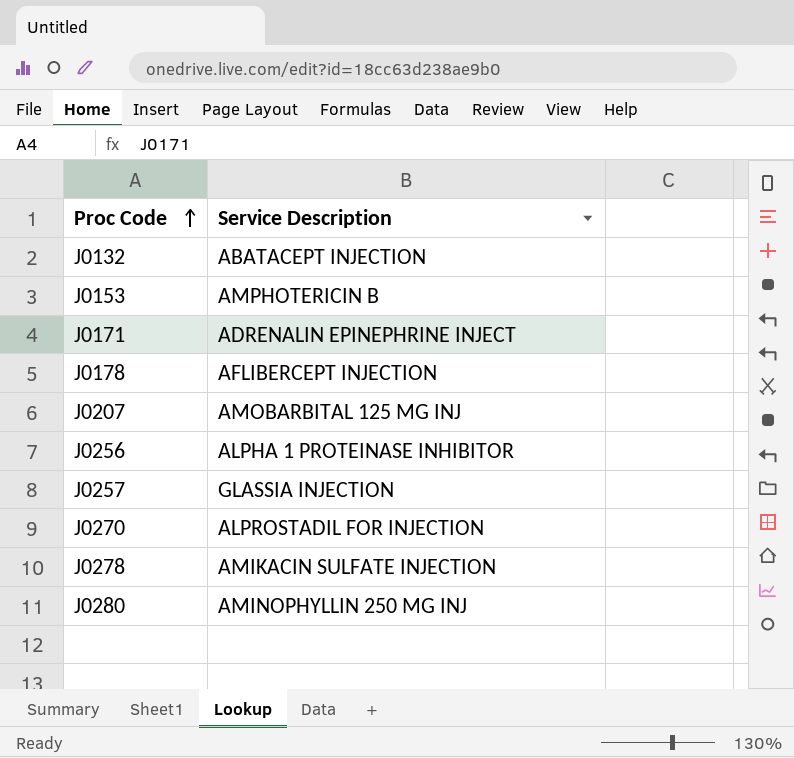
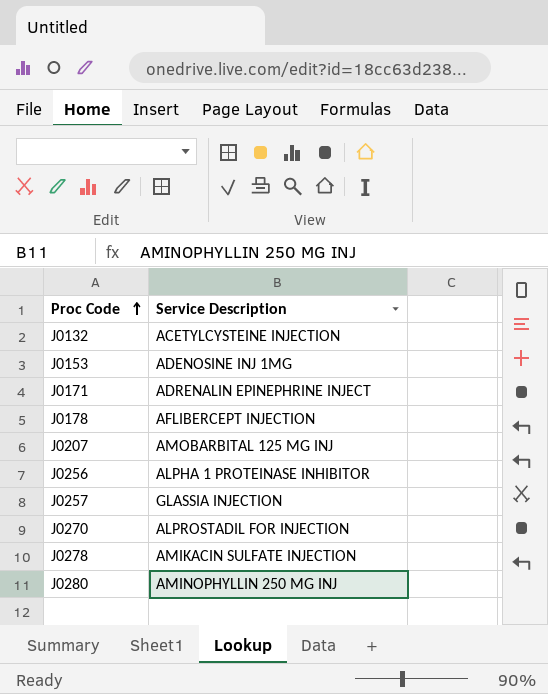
J0132 | Service Description: ABATACEPT INJECTION -> ACETYLCYSTEINE INJECTION
J0153 | Service Description: AMPHOTERICIN B -> ADENOSINE INJ 1MG

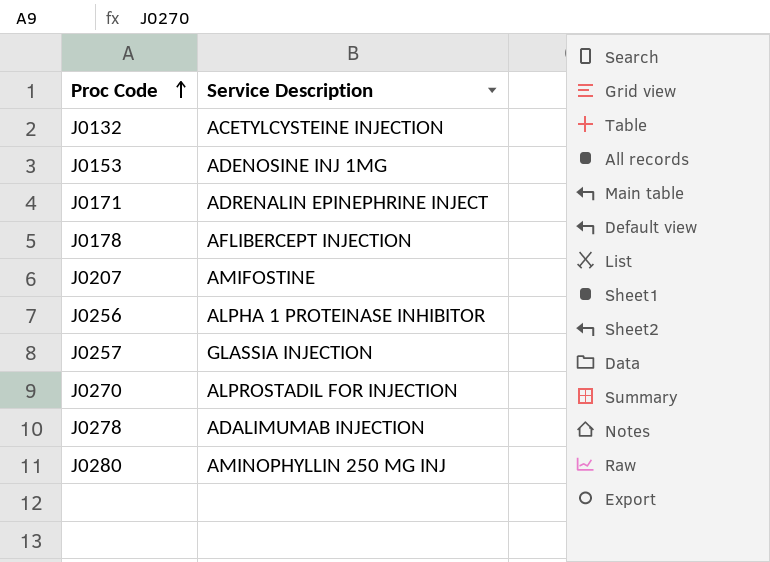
J0207 | Service Description: AMOBARBITAL 125 MG INJ -> AMIFOSTINE
J0278 | Service Description: AMIKACIN SULFATE INJECTION -> ADALIMUMAB INJECTION

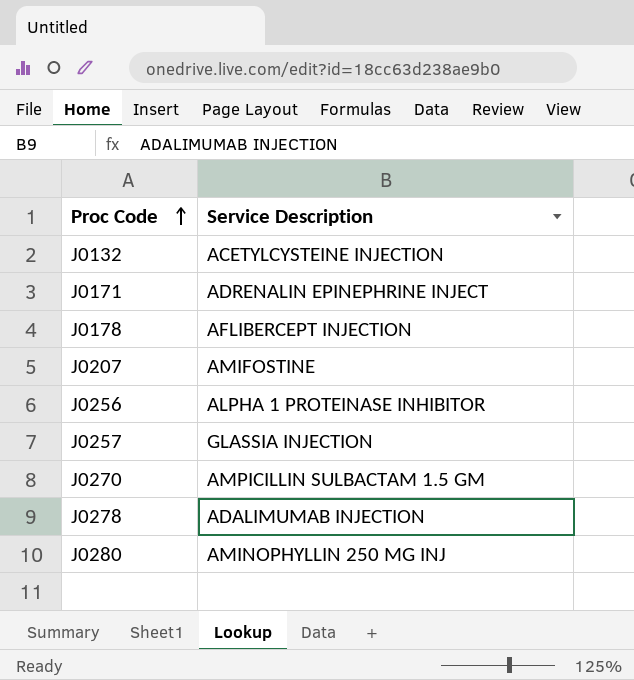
row J0153: ADENOSINE INJ 1MG -> none
J0270 | Service Description: ALPROSTADIL FOR INJECTION -> AMPICILLIN SULBACTAM 1.5 GM

